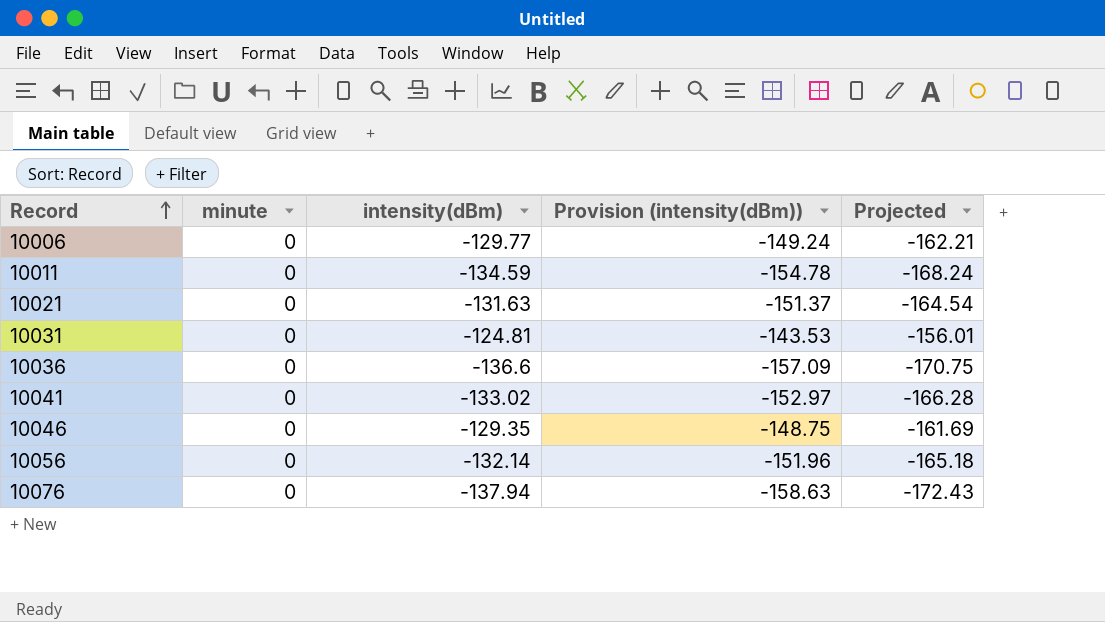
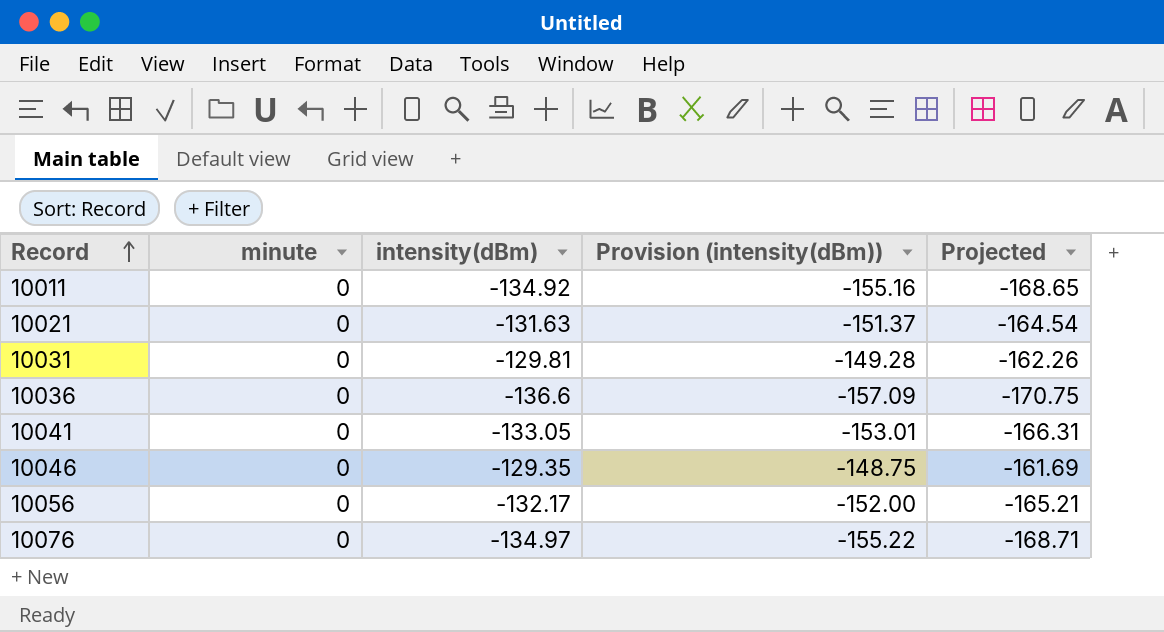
row 10006: 0 | -129.77 | -149.24 | -162.21 -> none
10011 | intensity(dBm): -134.59 -> -134.92
10011 | Provision (intensity(dBm)): -154.78 -> -155.16
10011 | Projected: -168.24 -> -168.65
10031 | intensity(dBm): -124.81 -> -129.81
10031 | Provision (intensity(dBm)): -143.53 -> -149.28
10031 | Projected: -156.01 -> -162.26
10041 | intensity(dBm): -133.02 -> -133.05
10041 | Provision (intensity(dBm)): -152.97 -> -153.01
10041 | Projected: -166.28 -> -166.31
10056 | intensity(dBm): -132.14 -> -132.17
10056 | Provision (intensity(dBm)): -151.96 -> -152.00
10056 | Projected: -165.18 -> -165.21
10076 | intensity(dBm): -137.94 -> -134.97
10076 | Provision (intensity(dBm)): -158.63 -> -155.22
10076 | Projected: -172.43 -> -168.71

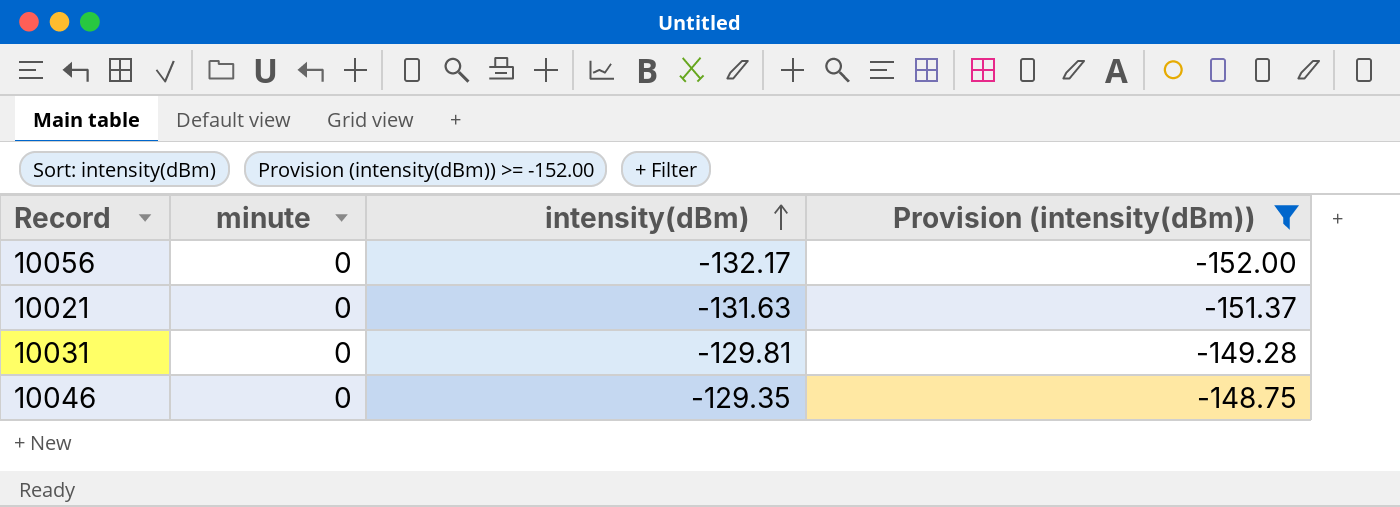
filter: none -> Provision (intensity(dBm)) >= -152.00
row order: Record ascending -> intensity(dBm) ascending
column Projected | formula: [intensity(dBm)] * 1.25 -> none

